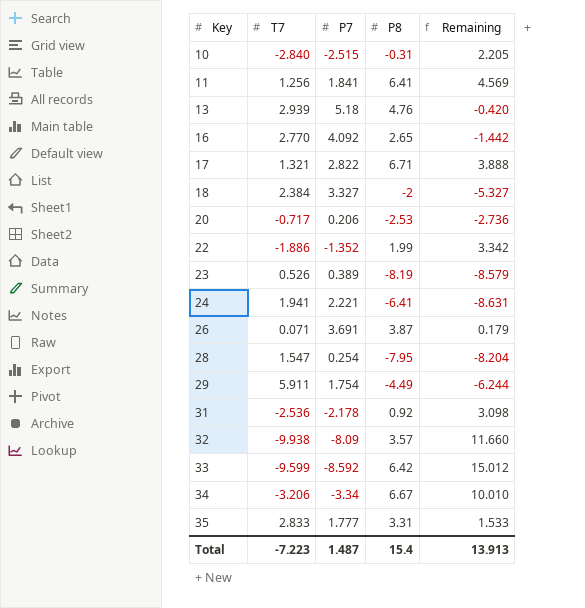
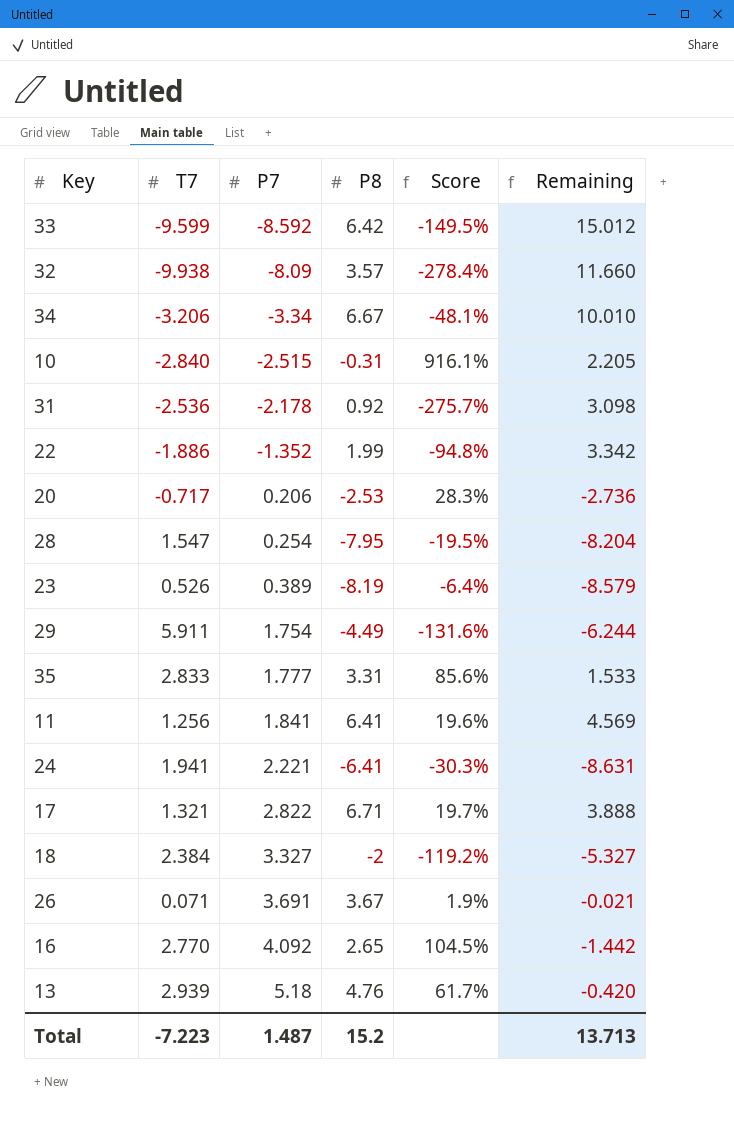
row order: Key ascending -> P7 ascending
column Score | formula: none -> [T7] / [P8]
26 | P8: 3.87 -> 3.67
26 | Remaining: 0.179 -> -0.021
Total | P8: 15.4 -> 15.2
Total | Remaining: 13.913 -> 13.713

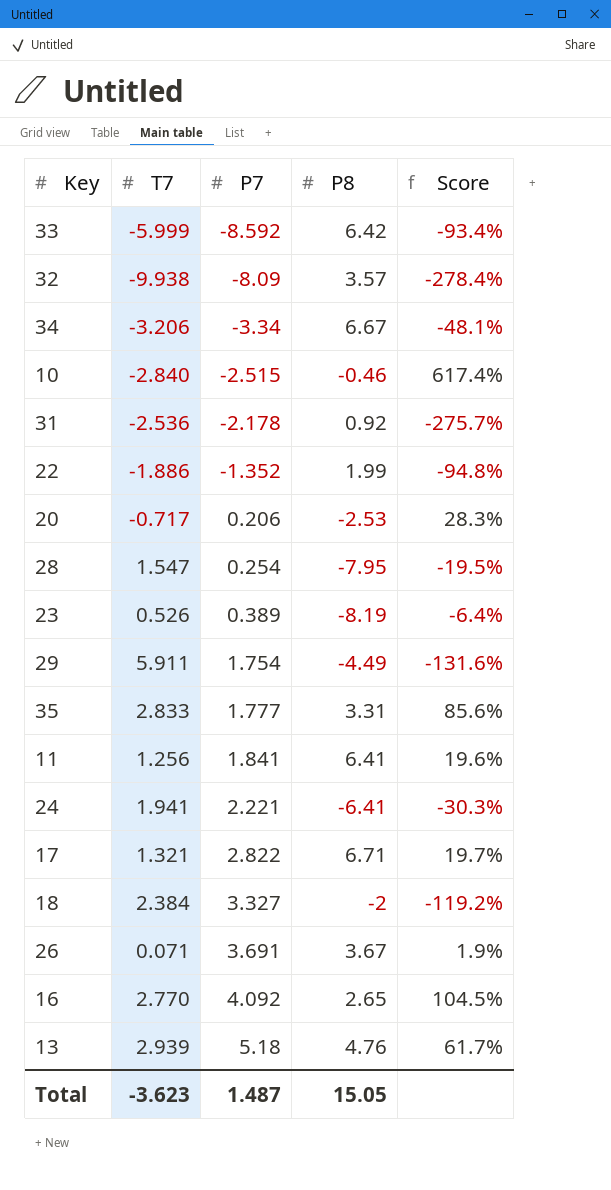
column Remaining | formula: [P8] - [P7] -> none
33 | T7: -9.599 -> -5.999
33 | Score: -149.5% -> -93.4%
10 | P8: -0.31 -> -0.46
10 | Score: 916.1% -> 617.4%
Total | T7: -7.223 -> -3.623
Total | P8: 15.2 -> 15.05

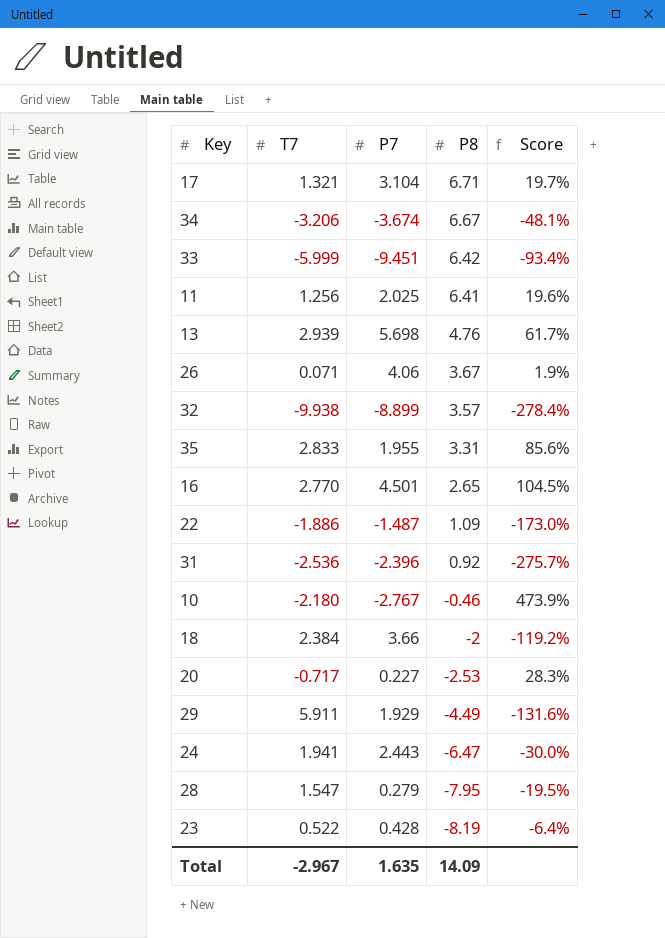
row order: P7 ascending -> P8 descending
17 | P7: 2.822 -> 3.104
34 | P7: -3.34 -> -3.674
33 | P7: -8.592 -> -9.451
11 | P7: 1.841 -> 2.025
13 | P7: 5.18 -> 5.698
26 | P7: 3.691 -> 4.06
32 | P7: -8.09 -> -8.899
35 | P7: 1.777 -> 1.955
16 | P7: 4.092 -> 4.501
22 | P7: -1.352 -> -1.487
22 | P8: 1.99 -> 1.09
22 | Score: -94.8% -> -173.0%
31 | P7: -2.178 -> -2.396
10 | T7: -2.840 -> -2.180
10 | P7: -2.515 -> -2.767
10 | Score: 617.4% -> 473.9%
18 | P7: 3.327 -> 3.66
20 | P7: 0.206 -> 0.227
29 | P7: 1.754 -> 1.929
24 | P7: 2.221 -> 2.443
24 | P8: -6.41 -> -6.47
24 | Score: -30.3% -> -30.0%
28 | P7: 0.254 -> 0.279
23 | T7: 0.526 -> 0.522
23 | P7: 0.389 -> 0.428
Total | T7: -3.623 -> -2.967
Total | P7: 1.487 -> 1.635
Total | P8: 15.05 -> 14.09

